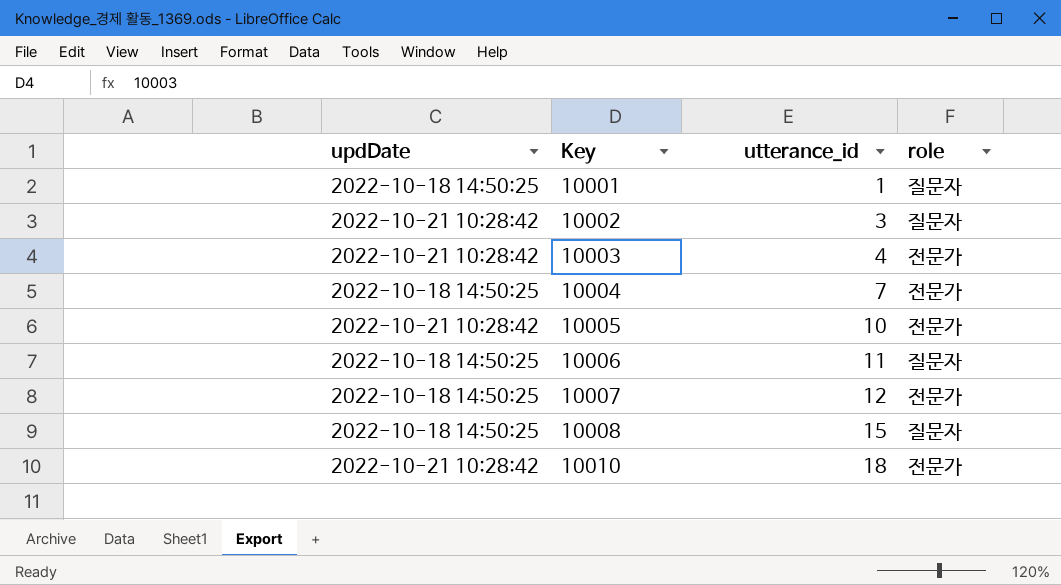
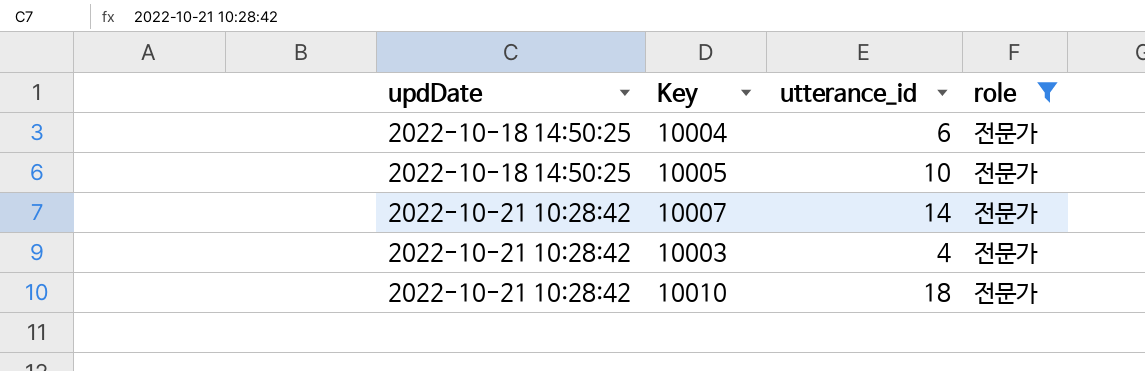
filter: none -> role = 전문가
row order: Key ascending -> updDate ascending
10004 | utterance_id: 7 -> 6
10005 | updDate: 2022-10-21 10:28:42 -> 2022-10-18 14:50:25
10007 | updDate: 2022-10-18 14:50:25 -> 2022-10-21 10:28:42
10007 | utterance_id: 12 -> 14

